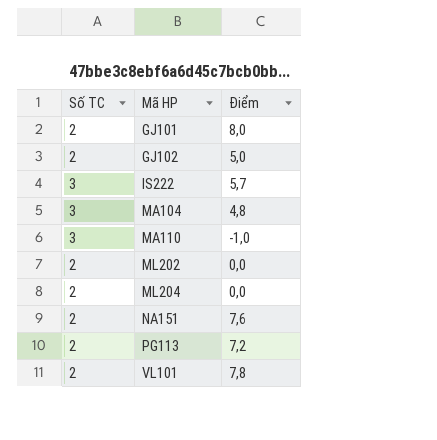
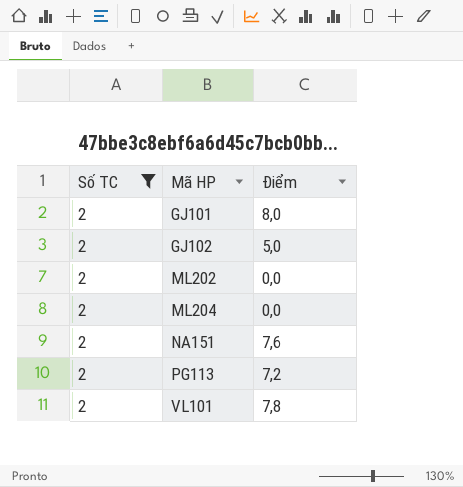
filter: none -> Số TC = 2

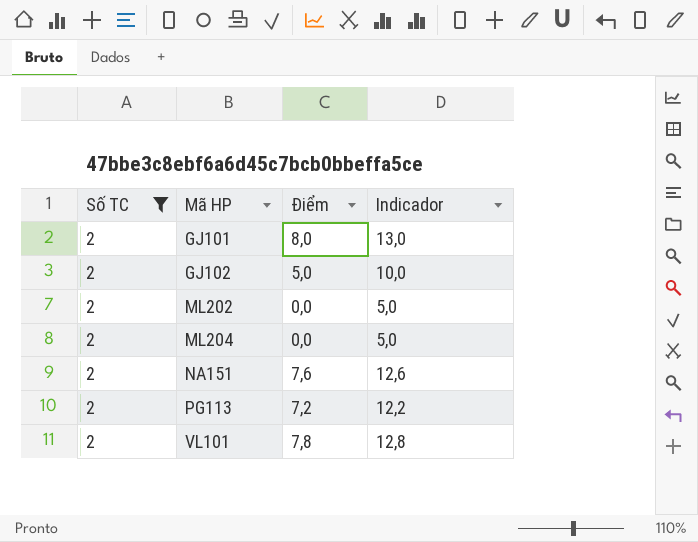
column Indicador | formula: none -> [Điểm] + 5

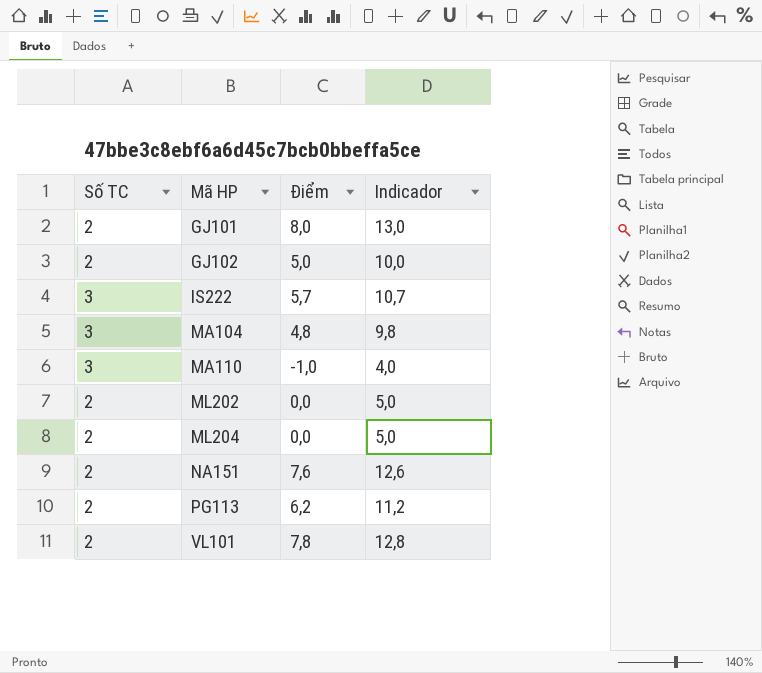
filter: Số TC = 2 -> none
PG113 | Điểm: 7,2 -> 6,2
PG113 | Indicador: 12,2 -> 11,2

